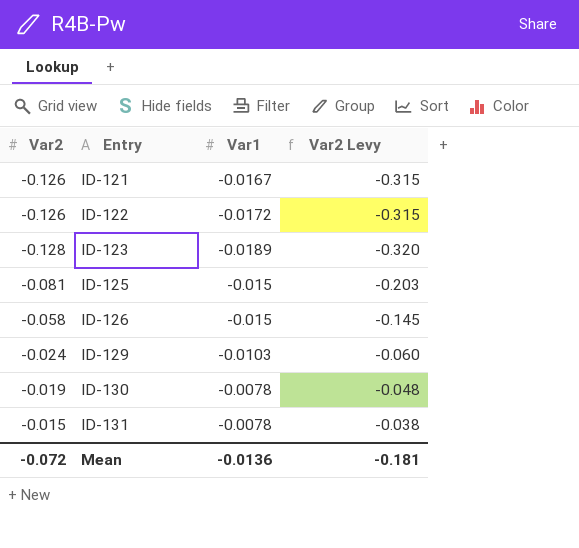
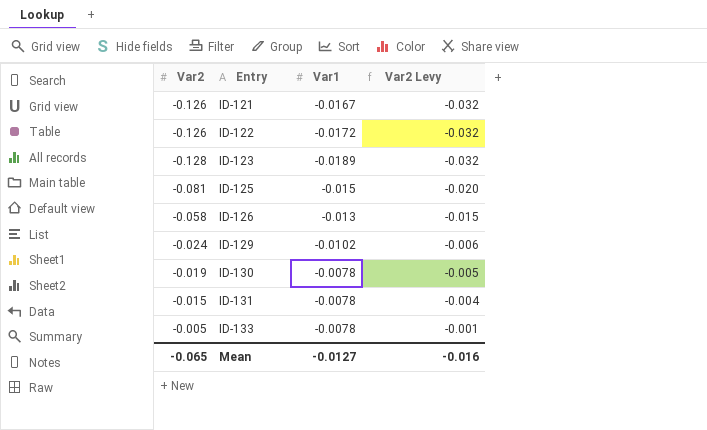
column Var2 Levy | formula: [Var2] * 2.5 -> [Var2] * 0.25
ID-126 | Var1: -0.015 -> -0.013
ID-129 | Var1: -0.0103 -> -0.0102
row ID-133: none -> -0.005 | -0.0078 | -0.001
Mean | Var2: -0.072 -> -0.065
Mean | Var1: -0.0136 -> -0.0127
Mean | Var2 Levy: -0.181 -> -0.016

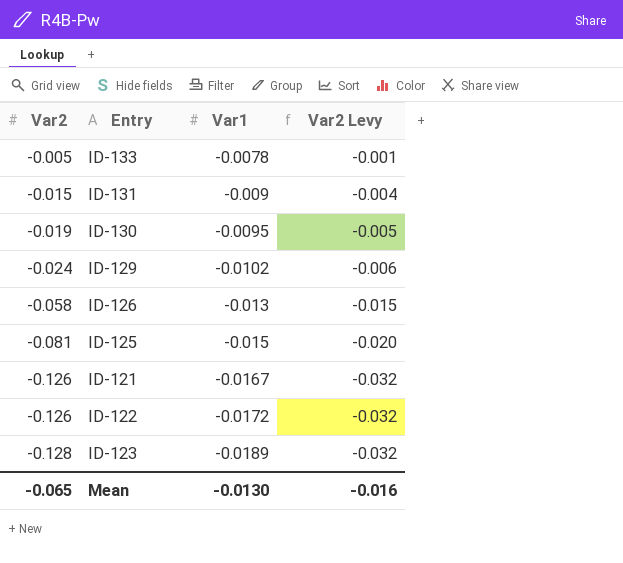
row order: Entry ascending -> Var2 descending
ID-131 | Var1: -0.0078 -> -0.009
ID-130 | Var1: -0.0078 -> -0.0095
Mean | Var1: -0.0127 -> -0.0130

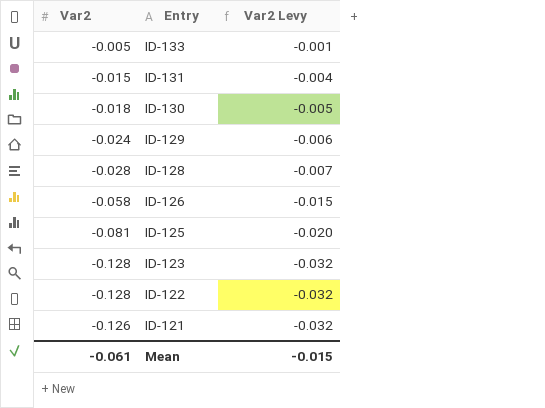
row order: Var2 descending -> Entry descending
column Var1 | position: 3 -> none
ID-130 | Var2: -0.019 -> -0.018
row ID-128: none -> -0.028 | -0.007
ID-122 | Var2: -0.126 -> -0.128
Mean | Var2: -0.065 -> -0.061
Mean | Var2 Levy: -0.016 -> -0.015

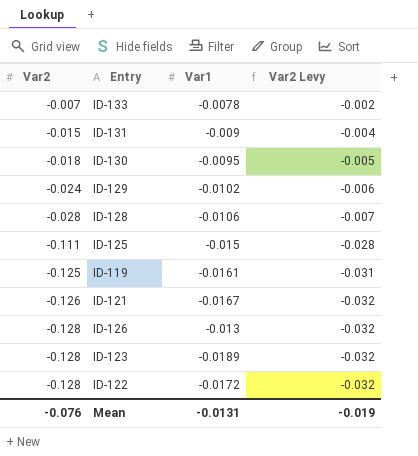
row order: Entry descending -> Var2 descending
column Var1 | position: none -> 3
ID-133 | Var2: -0.005 -> -0.007
ID-133 | Var2 Levy: -0.001 -> -0.002
ID-125 | Var2: -0.081 -> -0.111
ID-125 | Var2 Levy: -0.020 -> -0.028
row ID-119: none -> -0.125 | -0.0161 | -0.031
ID-126 | Var2: -0.058 -> -0.128
ID-126 | Var2 Levy: -0.015 -> -0.032
Mean | Var2: -0.061 -> -0.076
Mean | Var2 Levy: -0.015 -> -0.019

